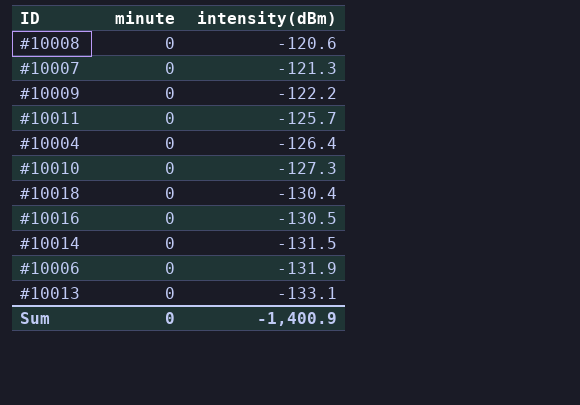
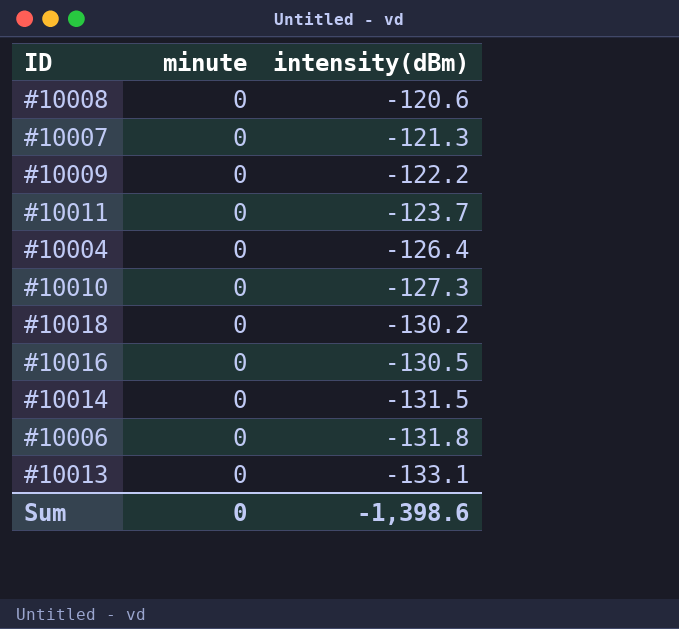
#10011 | intensity(dBm): -125.7 -> -123.7
#10018 | intensity(dBm): -130.4 -> -130.2
#10006 | intensity(dBm): -131.9 -> -131.8
Sum | intensity(dBm): -1,400.9 -> -1,398.6

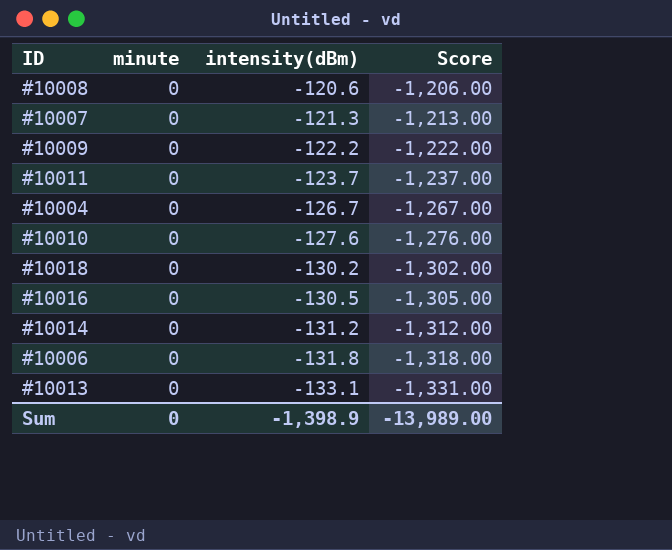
column Score | formula: none -> [intensity(dBm)] * 10
#10004 | intensity(dBm): -126.4 -> -126.7
#10010 | intensity(dBm): -127.3 -> -127.6
#10014 | intensity(dBm): -131.5 -> -131.2
Sum | intensity(dBm): -1,398.6 -> -1,398.9

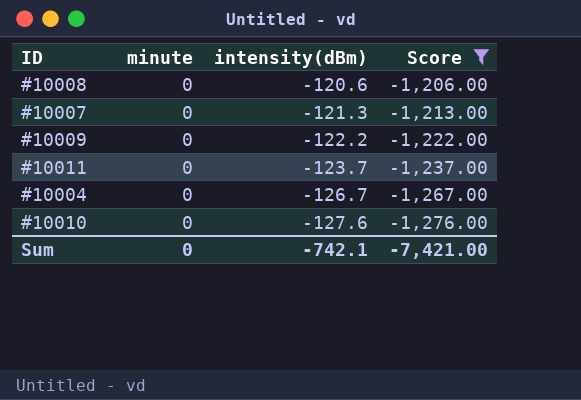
filter: none -> Score >= -1,276.00
Sum | intensity(dBm): -1,398.9 -> -742.1
Sum | Score: -13,989.00 -> -7,421.00

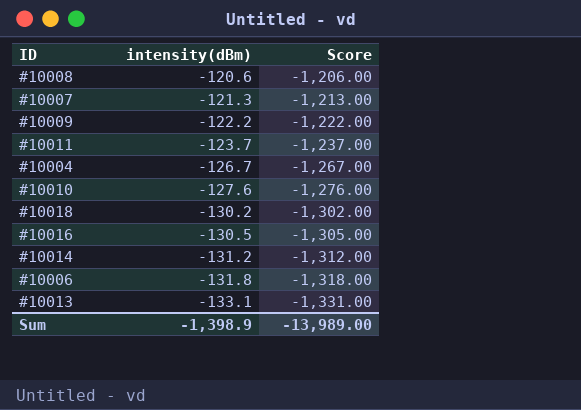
filter: Score >= -1,276.00 -> none
column minute | position: 2 -> none
Sum | intensity(dBm): -742.1 -> -1,398.9
Sum | Score: -7,421.00 -> -13,989.00

